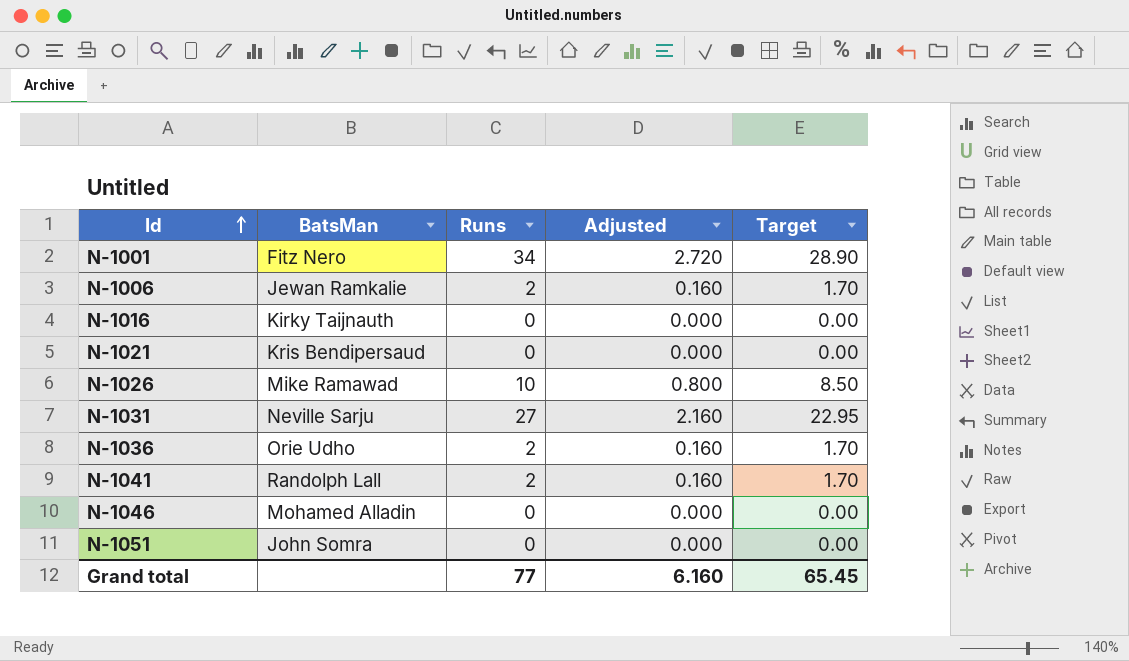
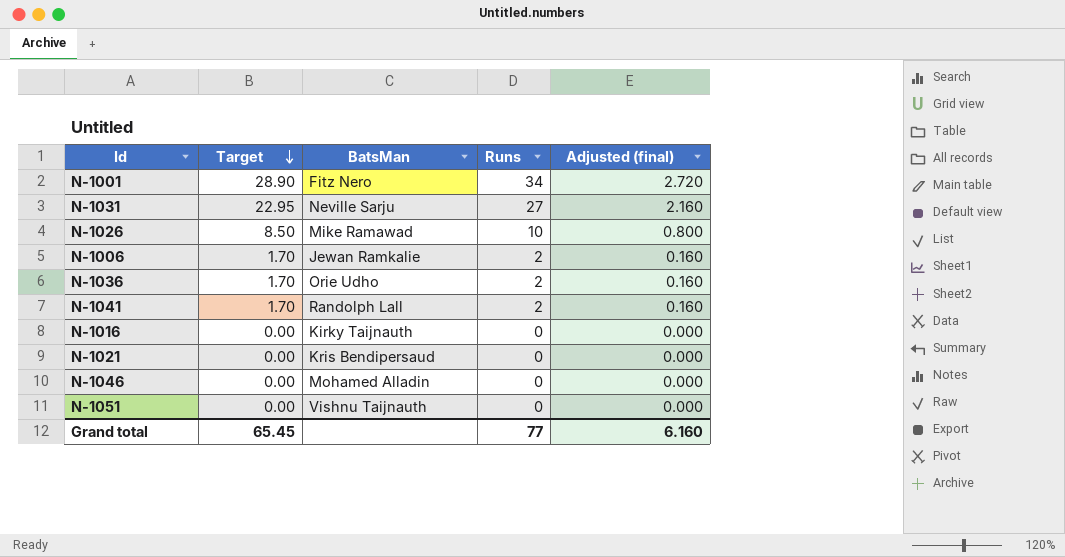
row order: Id ascending -> Target descending
column Target | position: 5 -> 2
column name: Adjusted -> Adjusted (final)
N-1051 | BatsMan: John Somra -> Vishnu Taijnauth

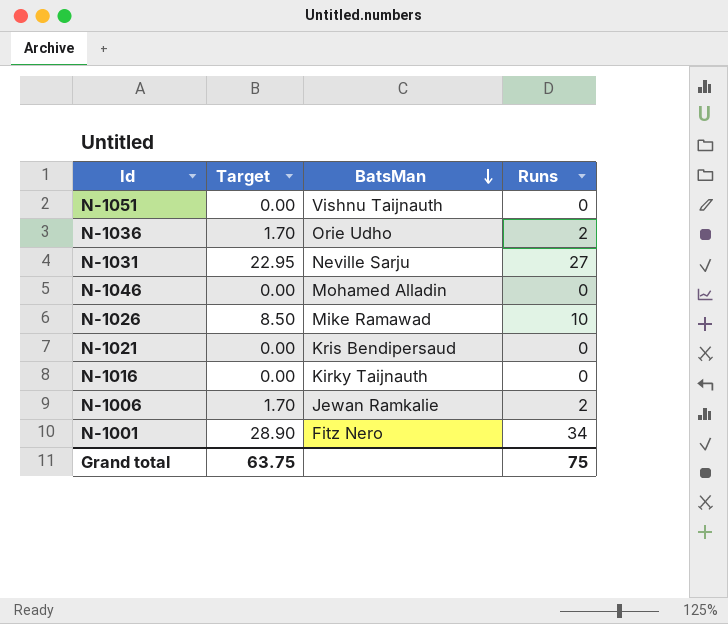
row order: Target descending -> BatsMan descending
column Adjusted (final) | formula: [Runs] * 0.08 -> none
row N-1041: 1.70 | Randolph Lall | 2 | 0.160 -> none
Grand total | Target: 65.45 -> 63.75
Grand total | Runs: 77 -> 75

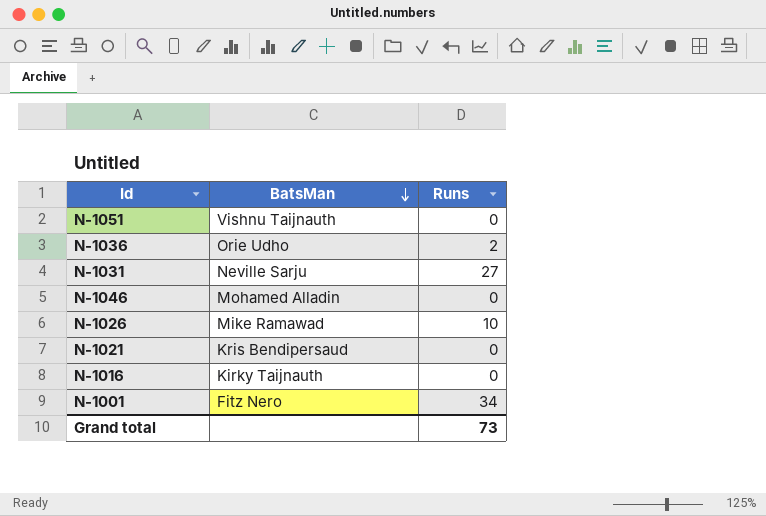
column Target | formula: [Runs] * 0.85 -> none
row N-1006: 1.70 | Jewan Ramkalie | 2 -> none
Grand total | Runs: 75 -> 73

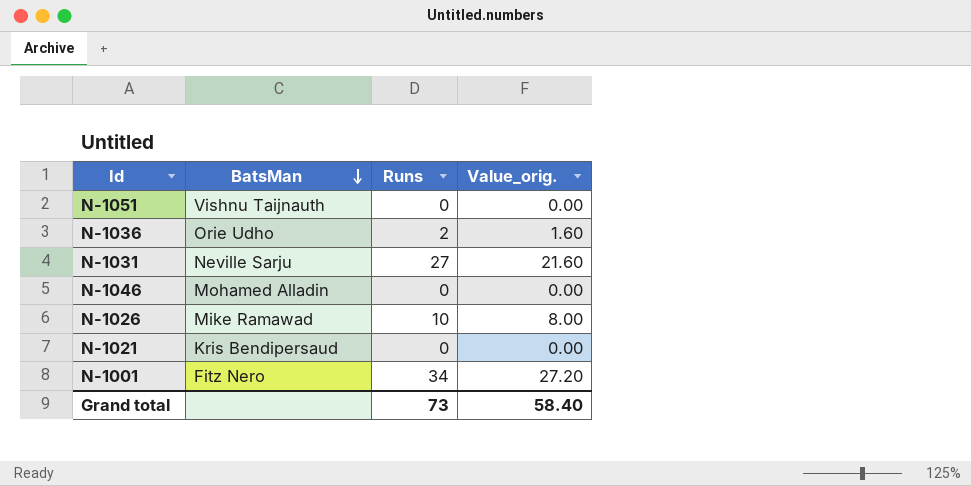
column Value_orig. | formula: none -> [Runs] * 0.8
row N-1016: Kirky Taijnauth | 0 -> none

